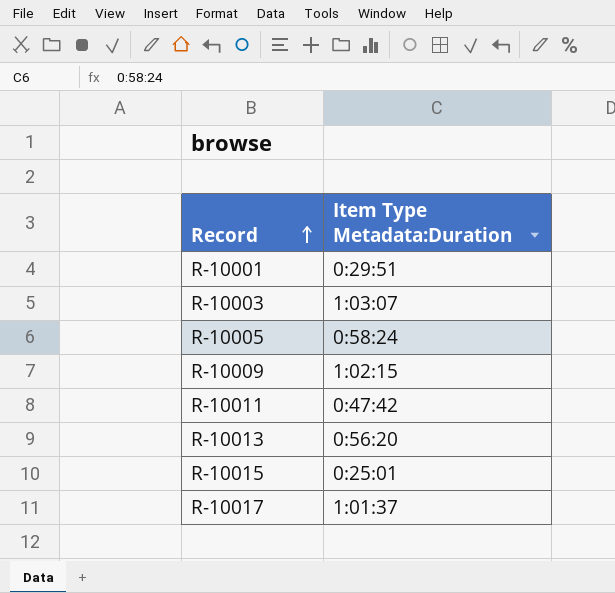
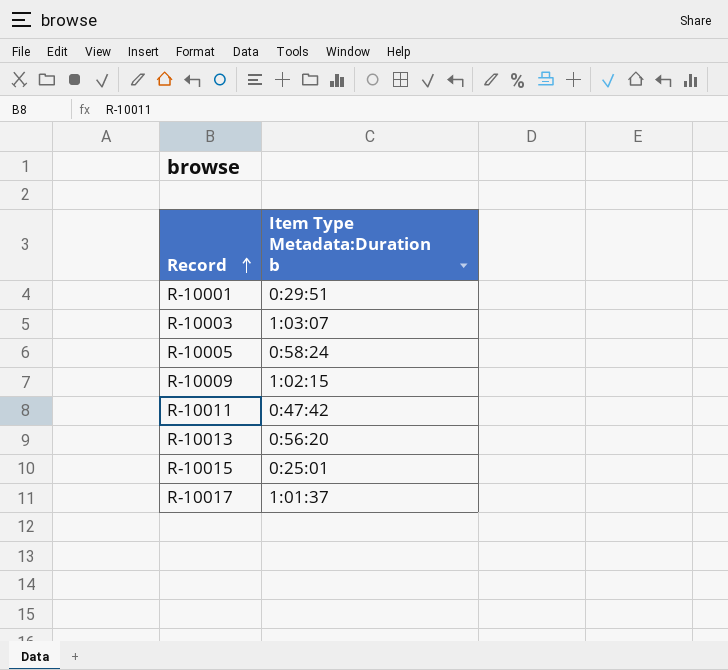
column name: Item Type Metadata:Duration -> Item Type Metadata:Duration b

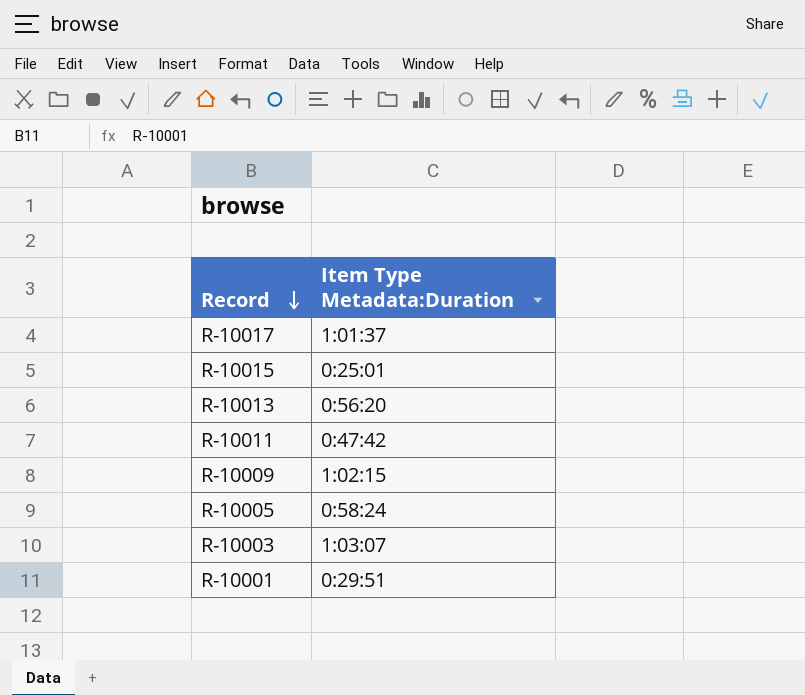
row order: Record ascending -> Record descending
column name: Item Type Metadata:Duration b -> Item Type Metadata:Duration

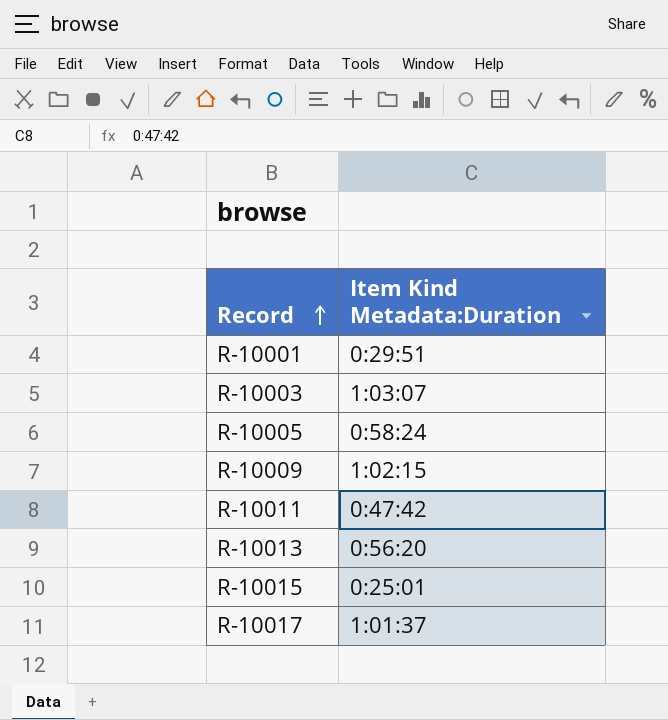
row order: Record descending -> Record ascending
column name: Item Type Metadata:Duration -> Item Kind Metadata:Duration

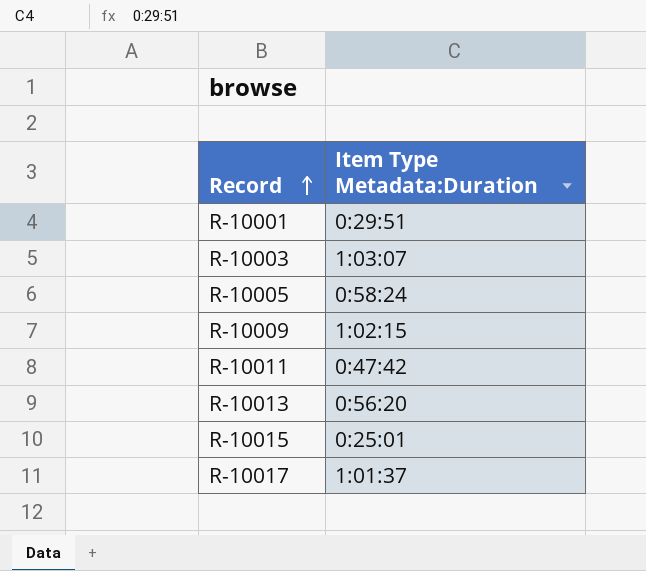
column name: Item Kind Metadata:Duration -> Item Type Metadata:Duration

